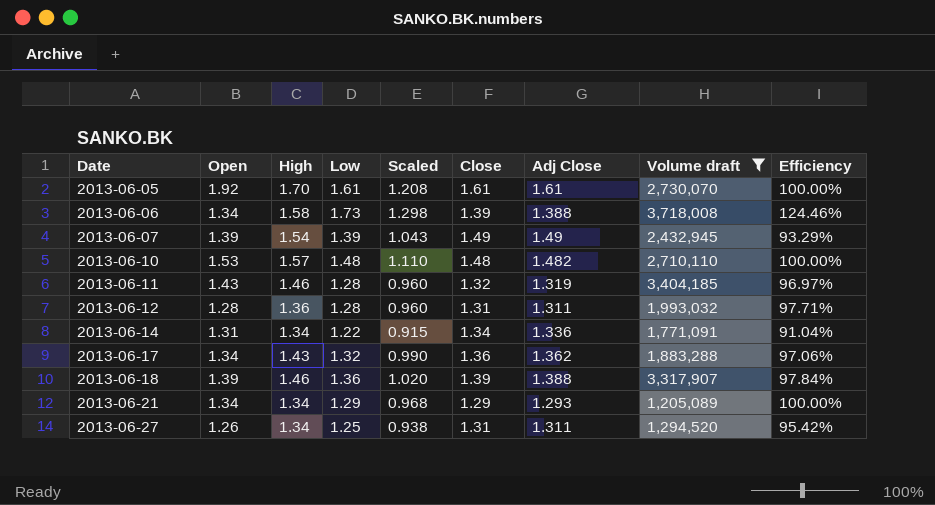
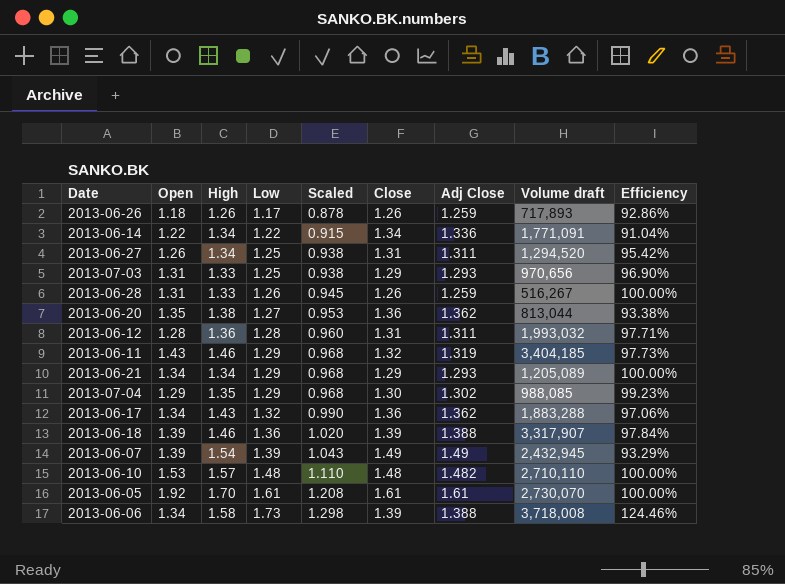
filter: Volume draft >= 1,205,089 -> none
row order: Date ascending -> Low ascending
2013-06-14 | Open: 1.31 -> 1.22
2013-06-11 | Low: 1.28 -> 1.29
2013-06-11 | Scaled: 0.960 -> 0.968
2013-06-11 | Efficiency: 96.97% -> 97.73%

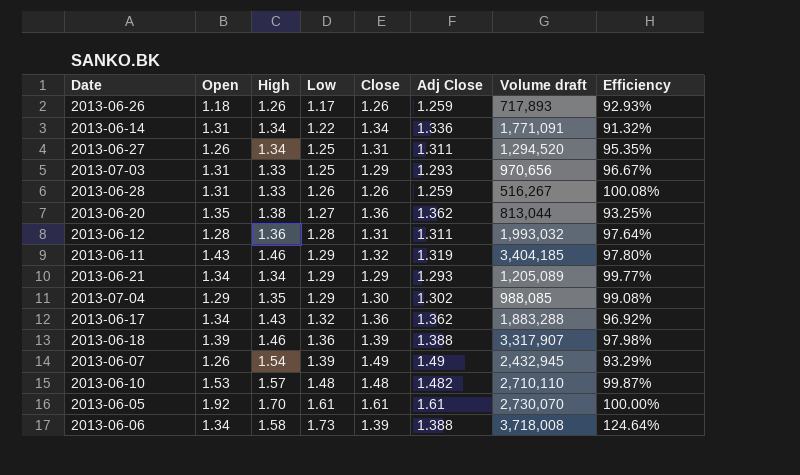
column Scaled | formula: [Low] * 0.75 -> none
column Efficiency | formula: [Low] / [Close] -> [Low] / [Adj Close]
2013-06-14 | Open: 1.22 -> 1.31
2013-06-07 | Open: 1.39 -> 1.26

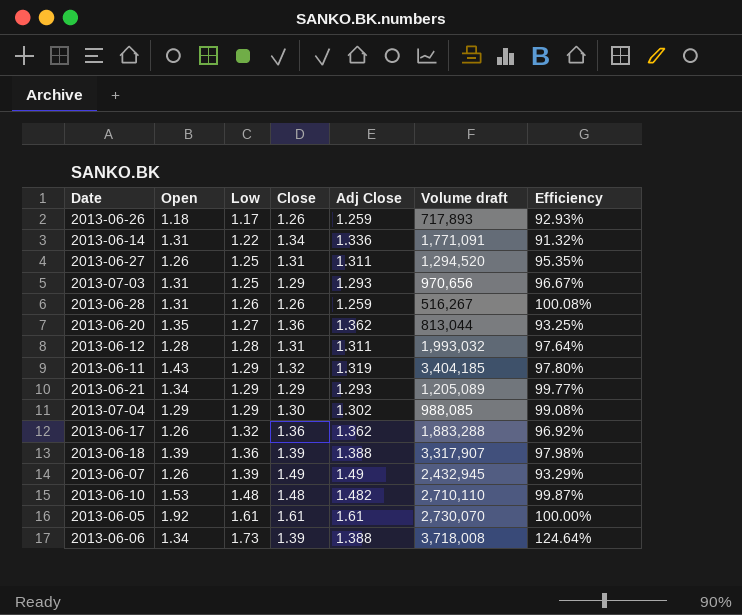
column High | position: 3 -> none
2013-06-17 | Open: 1.34 -> 1.26

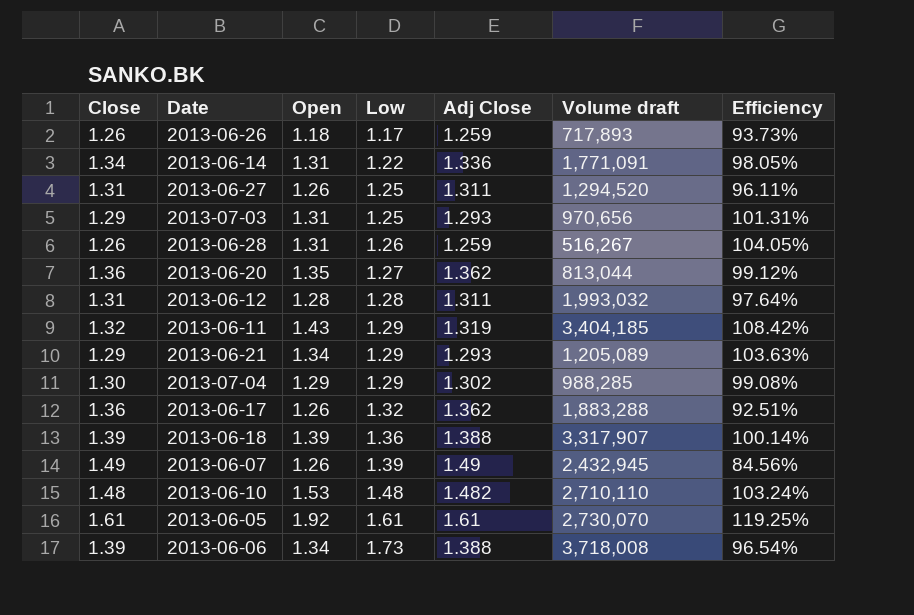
column Close | position: 4 -> 1
column Efficiency | formula: [Low] / [Adj Close] -> [Open] / [Adj Close]
2013-07-04 | Volume draft: 988,085 -> 988,285

